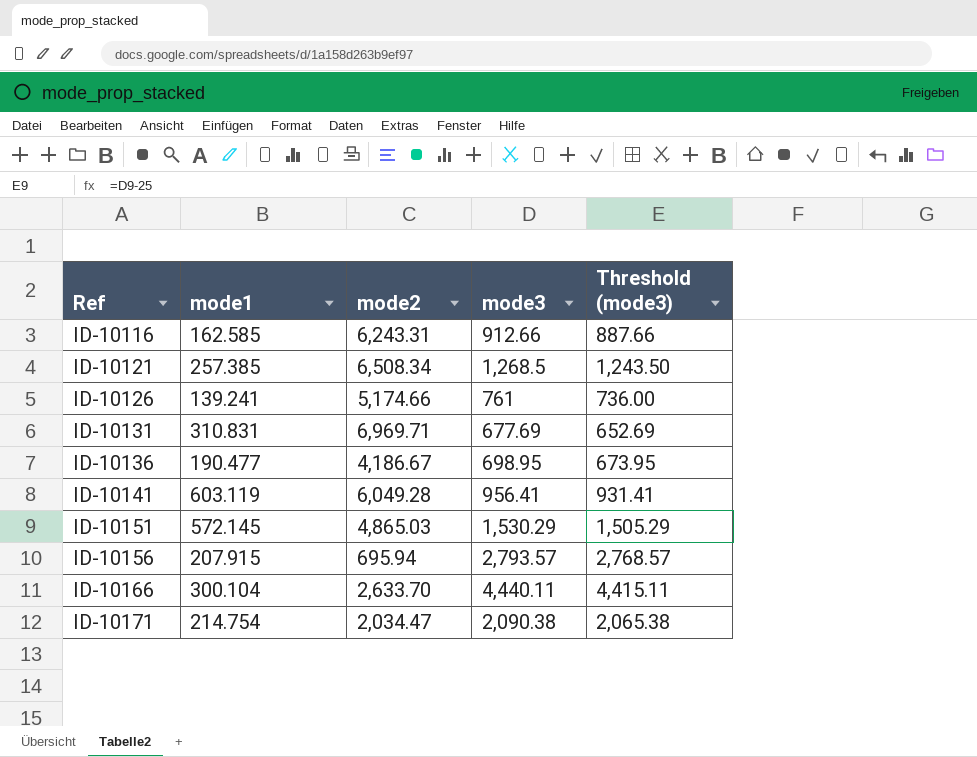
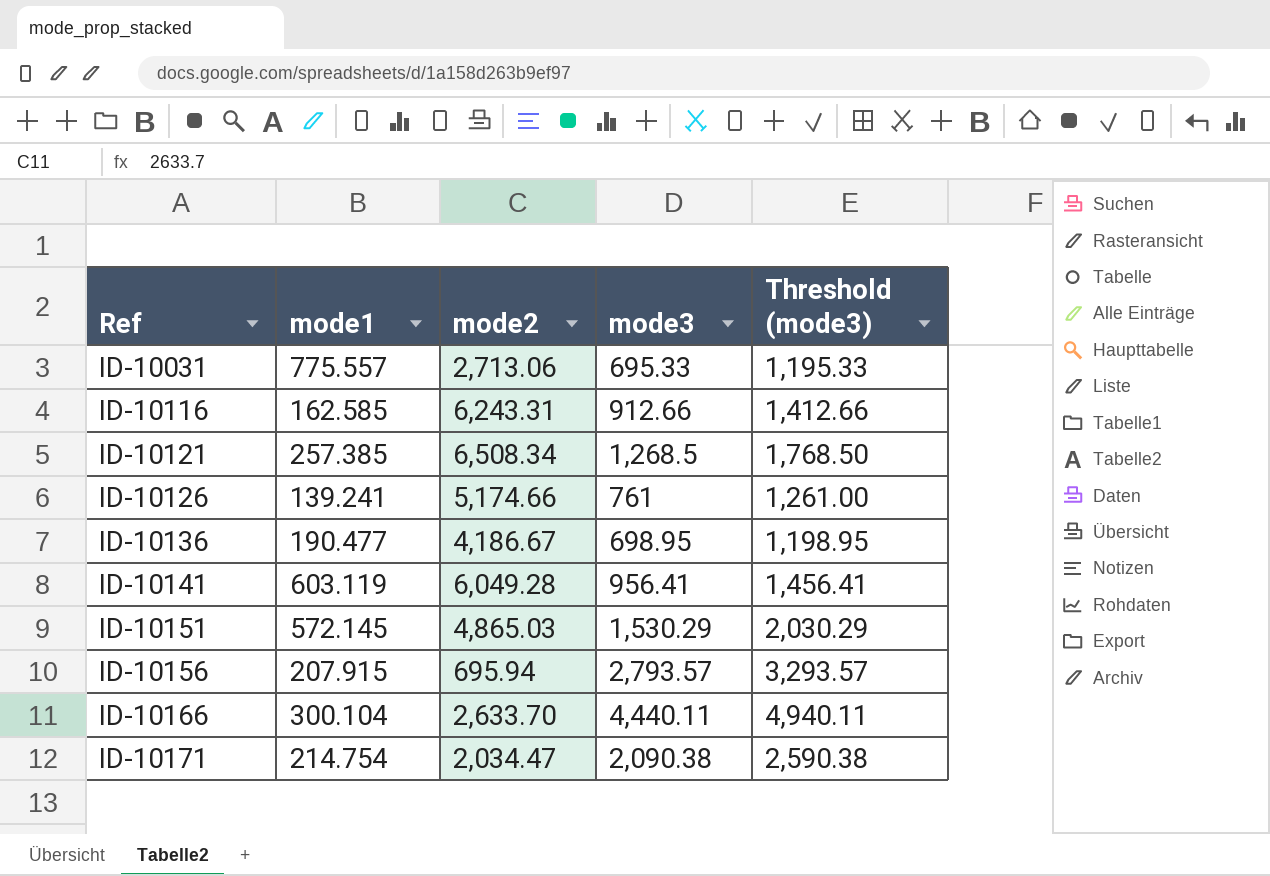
column Threshold (mode3) | formula: [mode3] - 25 -> [mode3] + 500
row ID-10131: 310.831 | 6,969.71 | 677.69 | 652.69 -> none
row ID-10031: none -> 775.557 | 2,713.06 | 695.33 | 1,195.33

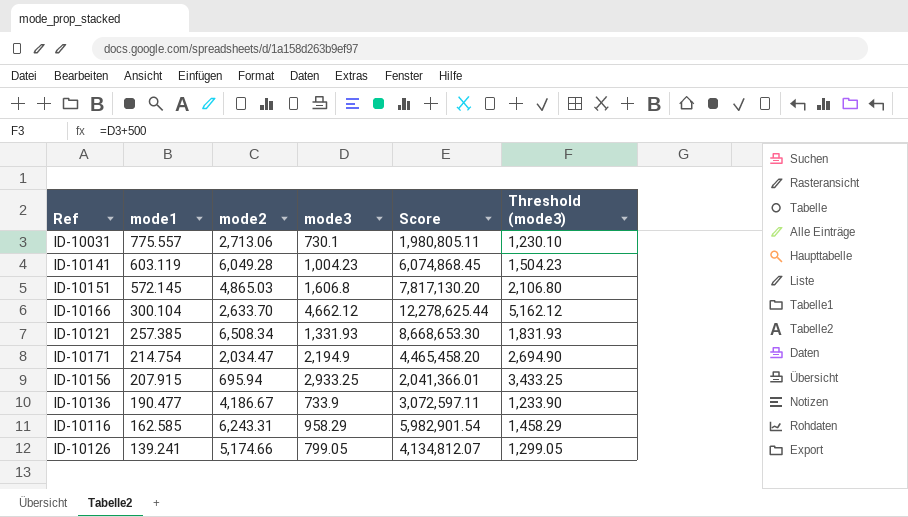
row order: Ref ascending -> mode1 descending
column Score | formula: none -> [mode2] * [mode3]
ID-10031 | mode3: 695.33 -> 730.1
ID-10031 | Threshold (mode3): 1,195.33 -> 1,230.10
ID-10141 | mode3: 956.41 -> 1,004.23
ID-10141 | Threshold (mode3): 1,456.41 -> 1,504.23
ID-10151 | mode3: 1,530.29 -> 1,606.8
ID-10151 | Threshold (mode3): 2,030.29 -> 2,106.80
ID-10166 | mode3: 4,440.11 -> 4,662.12
ID-10166 | Threshold (mode3): 4,940.11 -> 5,162.12
ID-10121 | mode3: 1,268.5 -> 1,331.93
ID-10121 | Threshold (mode3): 1,768.50 -> 1,831.93
ID-10171 | mode3: 2,090.38 -> 2,194.9
ID-10171 | Threshold (mode3): 2,590.38 -> 2,694.90
ID-10156 | mode3: 2,793.57 -> 2,933.25
ID-10156 | Threshold (mode3): 3,293.57 -> 3,433.25
ID-10136 | mode3: 698.95 -> 733.9
ID-10136 | Threshold (mode3): 1,198.95 -> 1,233.90
ID-10116 | mode3: 912.66 -> 958.29
ID-10116 | Threshold (mode3): 1,412.66 -> 1,458.29
ID-10126 | mode3: 761 -> 799.05
ID-10126 | Threshold (mode3): 1,261.00 -> 1,299.05

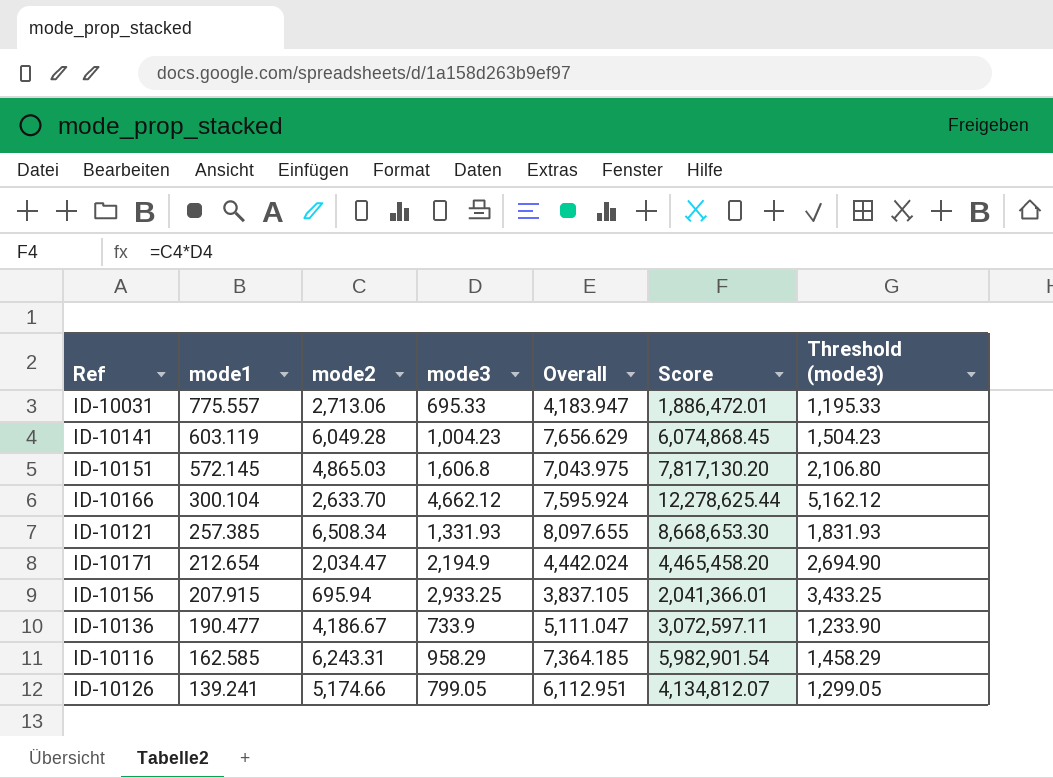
column Overall | formula: none -> [mode1] + [mode2] + [mode3]
ID-10031 | mode3: 730.1 -> 695.33
ID-10031 | Score: 1,980,805.11 -> 1,886,472.01
ID-10031 | Threshold (mode3): 1,230.10 -> 1,195.33
ID-10171 | mode1: 214.754 -> 212.654

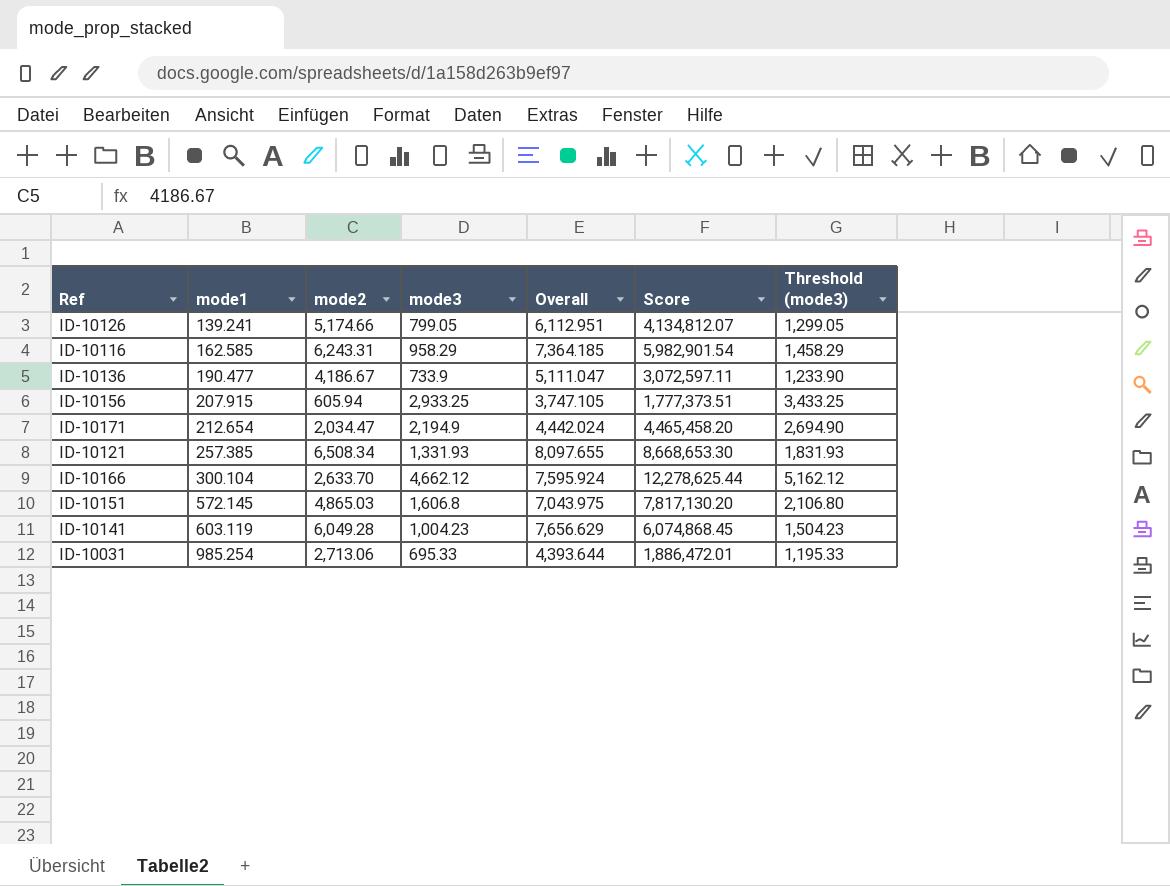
row order: mode1 descending -> mode1 ascending
ID-10156 | mode2: 695.94 -> 605.94
ID-10156 | Overall: 3,837.105 -> 3,747.105
ID-10156 | Score: 2,041,366.01 -> 1,777,373.51
ID-10031 | mode1: 775.557 -> 985.254
ID-10031 | Overall: 4,183.947 -> 4,393.644

